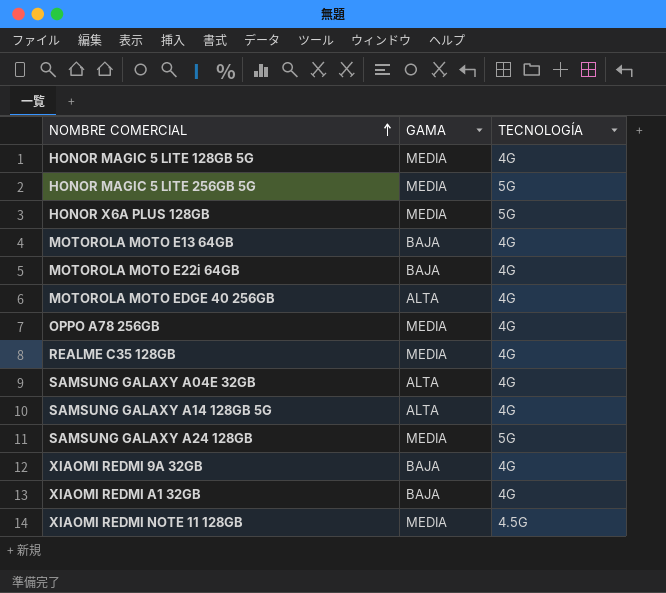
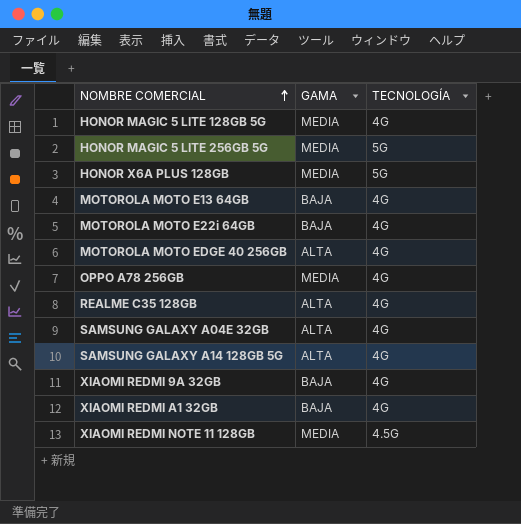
row SAMSUNG GALAXY A24 128GB: MEDIA | 5G -> none
REALME C35 128GB | GAMA: MEDIA -> ALTA

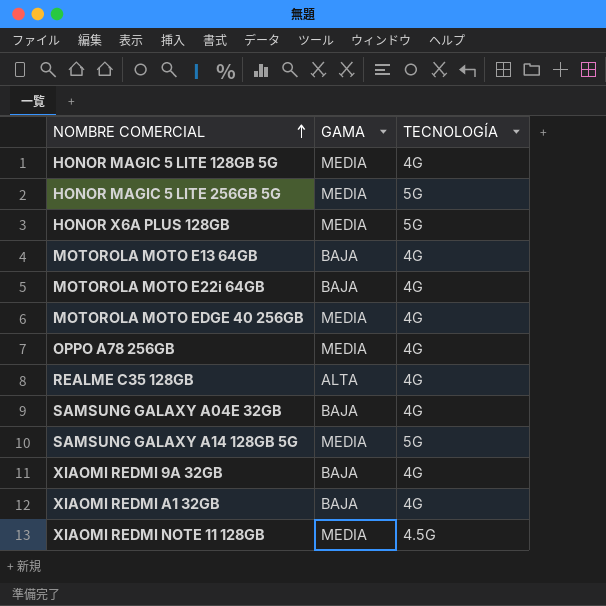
MOTOROLA MOTO EDGE 40 256GB | GAMA: ALTA -> MEDIA
SAMSUNG GALAXY A04E 32GB | GAMA: ALTA -> BAJA
SAMSUNG GALAXY A14 128GB 5G | GAMA: ALTA -> MEDIA
SAMSUNG GALAXY A14 128GB 5G | TECNOLOGÍA: 4G -> 5G

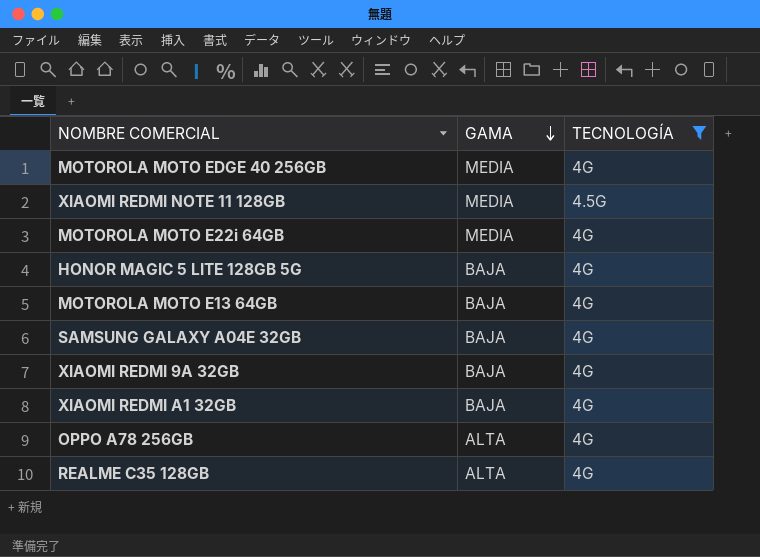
filter: none -> TECNOLOGÍA != 5G
row order: NOMBRE COMERCIAL ascending -> GAMA descending
MOTOROLA MOTO E22i 64GB | GAMA: BAJA -> MEDIA
HONOR MAGIC 5 LITE 128GB 5G | GAMA: MEDIA -> BAJA
OPPO A78 256GB | GAMA: MEDIA -> ALTA

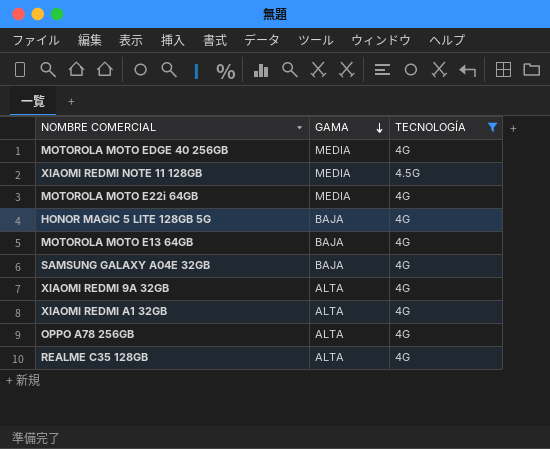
XIAOMI REDMI 9A 32GB | GAMA: BAJA -> ALTA
XIAOMI REDMI A1 32GB | GAMA: BAJA -> ALTA

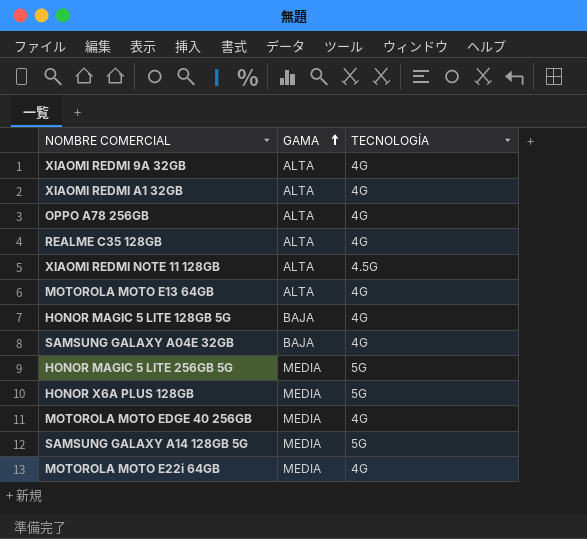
filter: TECNOLOGÍA != 5G -> none
row order: GAMA descending -> GAMA ascending
XIAOMI REDMI NOTE 11 128GB | GAMA: MEDIA -> ALTA
MOTOROLA MOTO E13 64GB | GAMA: BAJA -> ALTA

